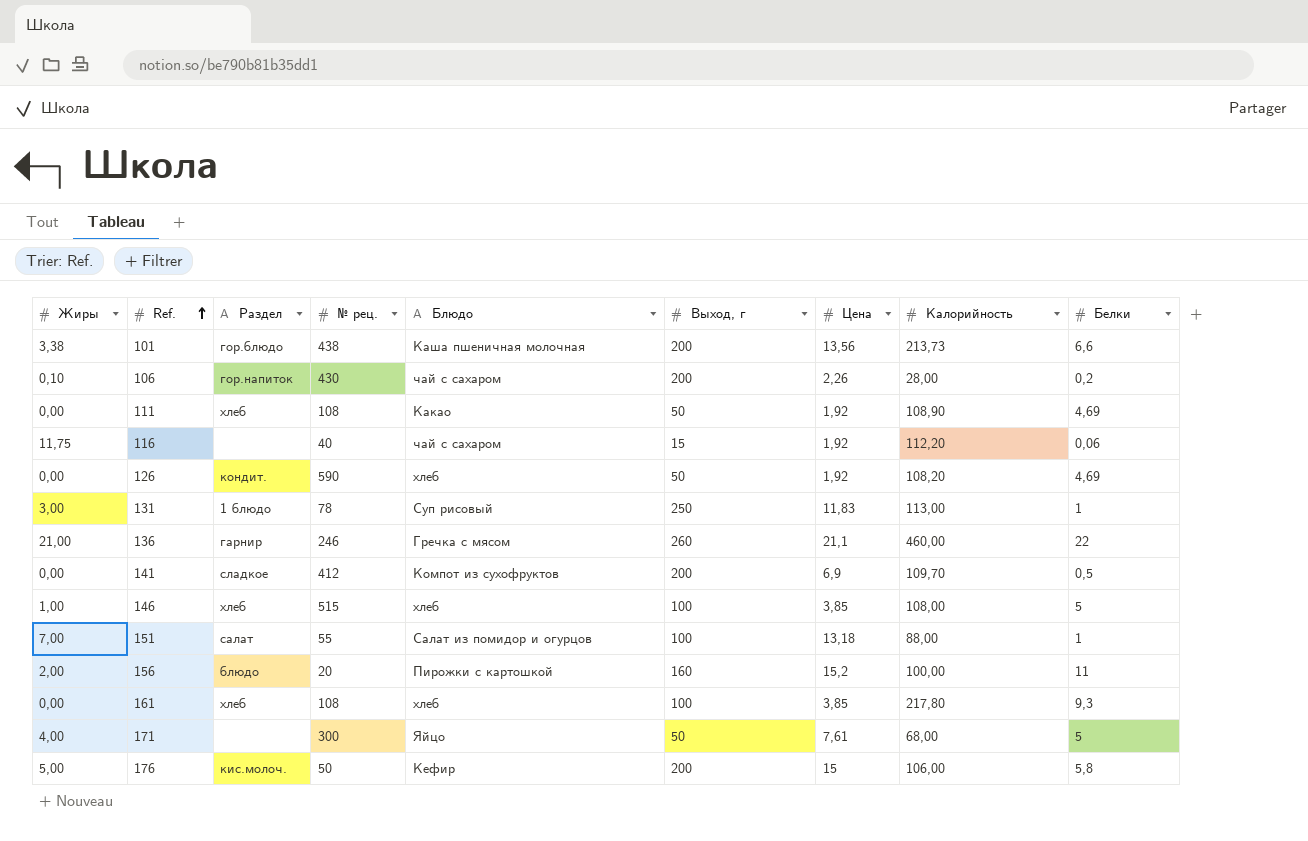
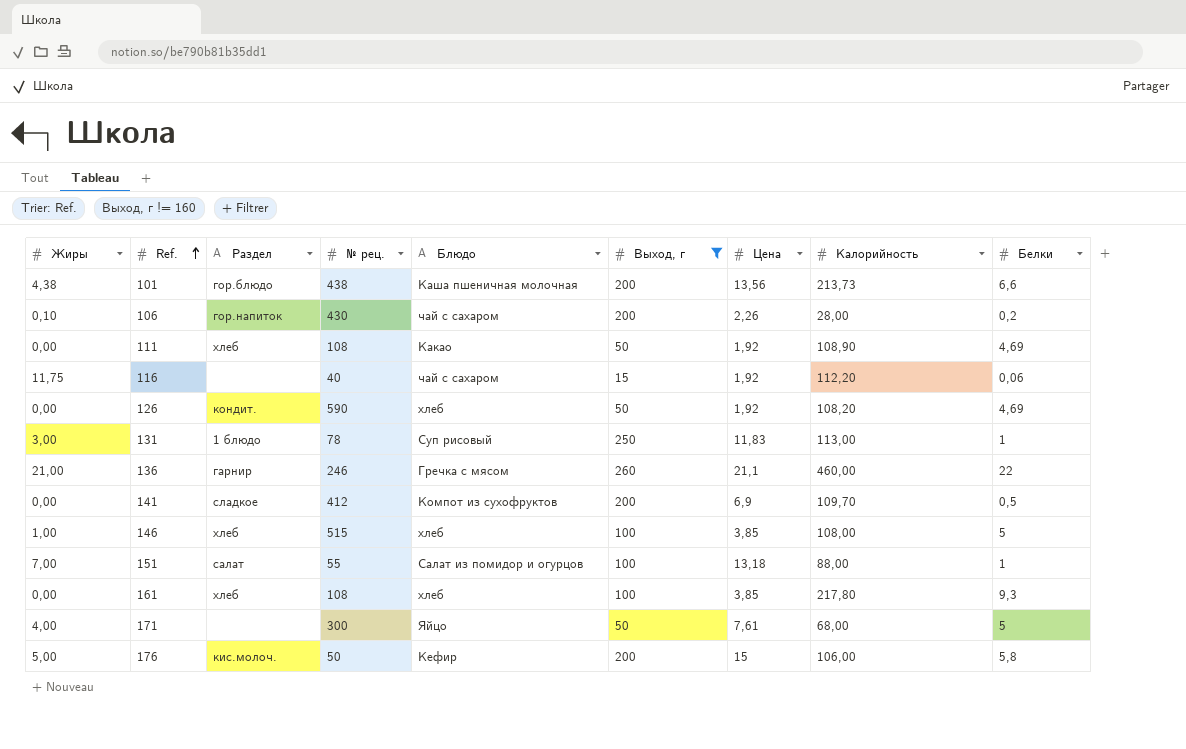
filter: none -> Выход, г != 160
101 | Жиры: 3,38 -> 4,38

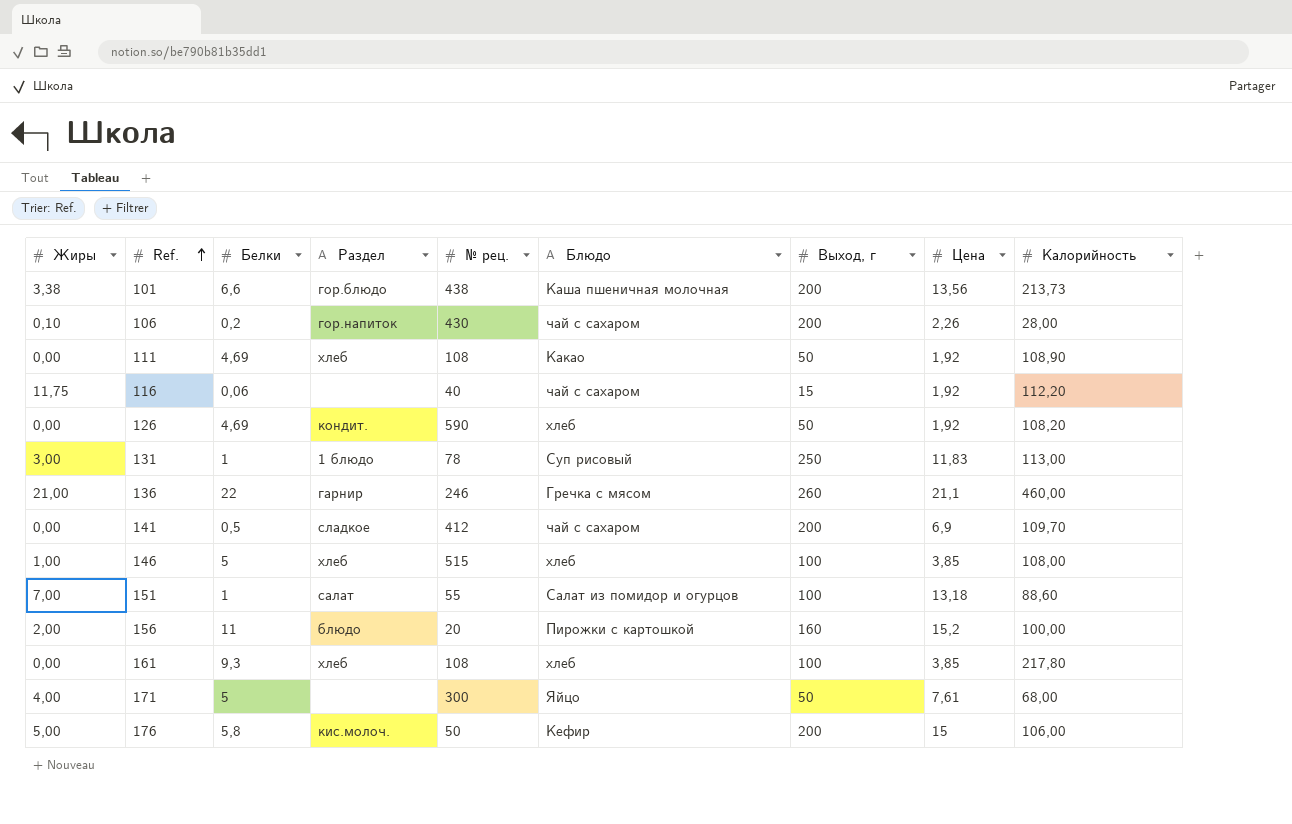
filter: Выход, г != 160 -> none
column Белки | position: 9 -> 3
101 | Жиры: 4,38 -> 3,38
141 | Блюдо: Компот из сухофруктов -> чай с сахаром
151 | Калорийность: 88,00 -> 88,60

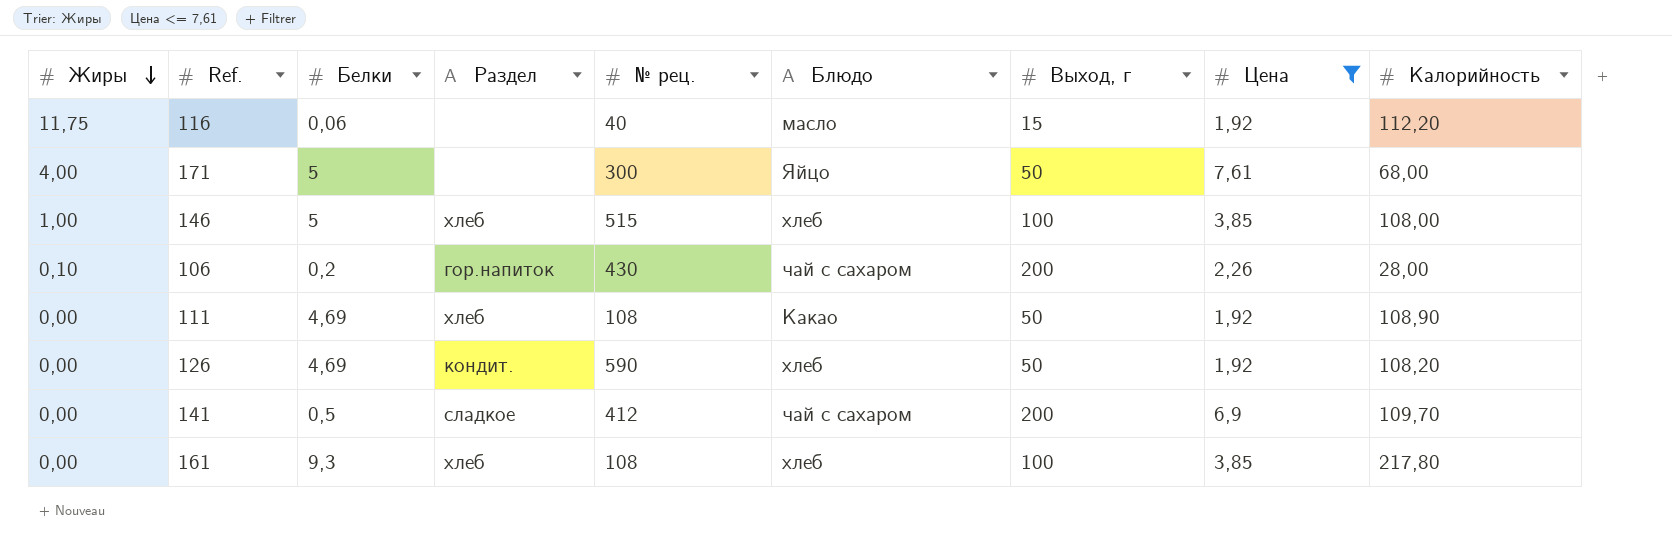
filter: none -> Цена <= 7,61
row order: Ref. ascending -> Жиры descending
116 | Блюдо: чай с сахаром -> масло

